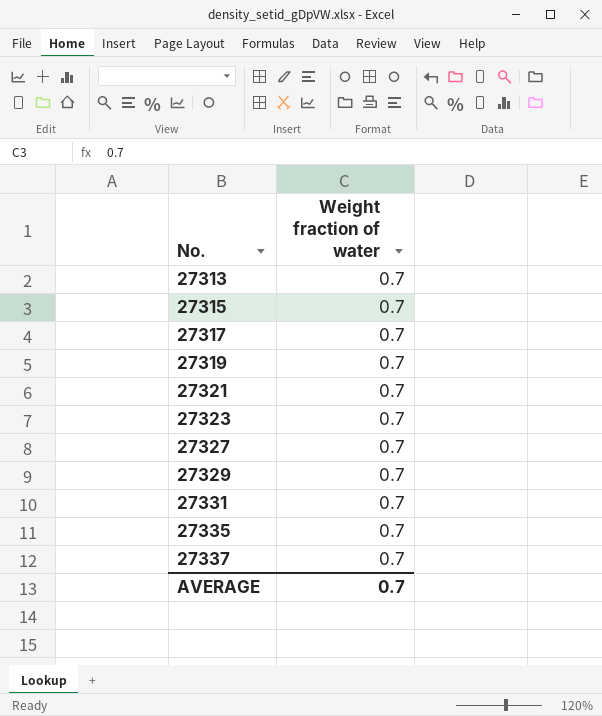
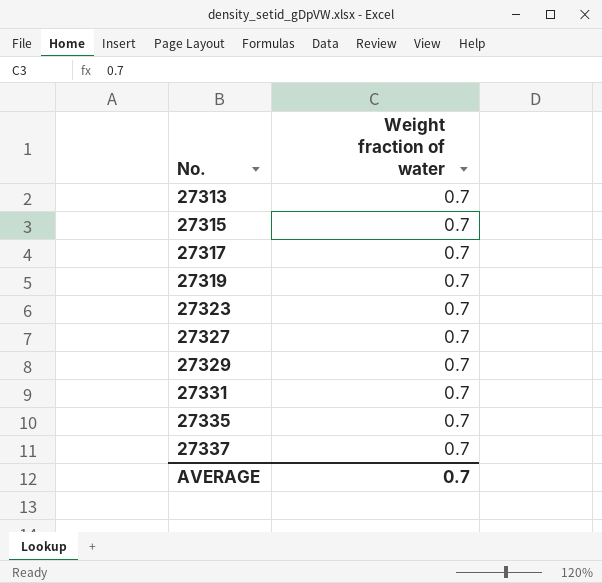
row 27321: 0.7 -> none

